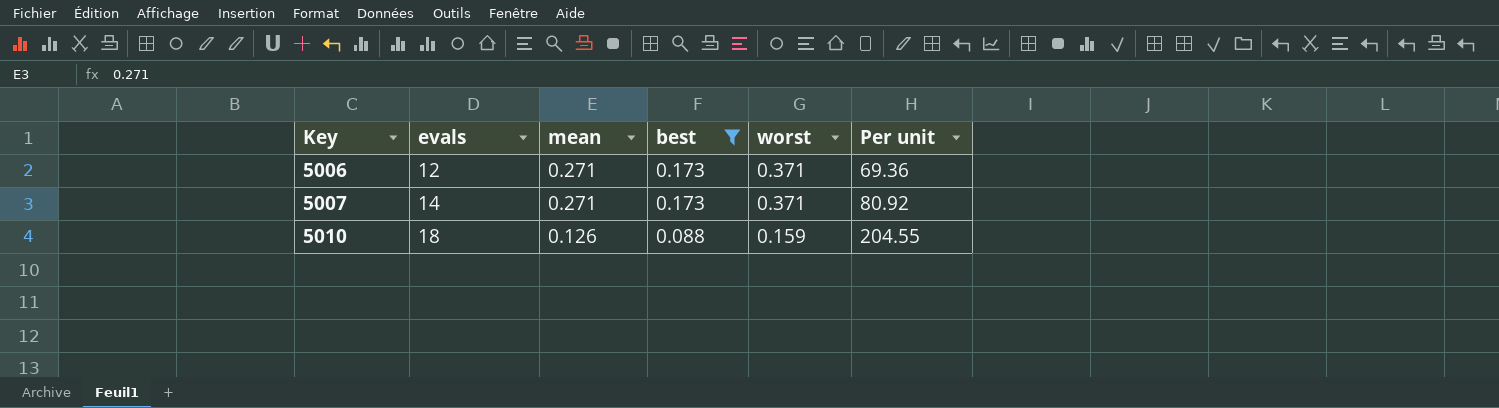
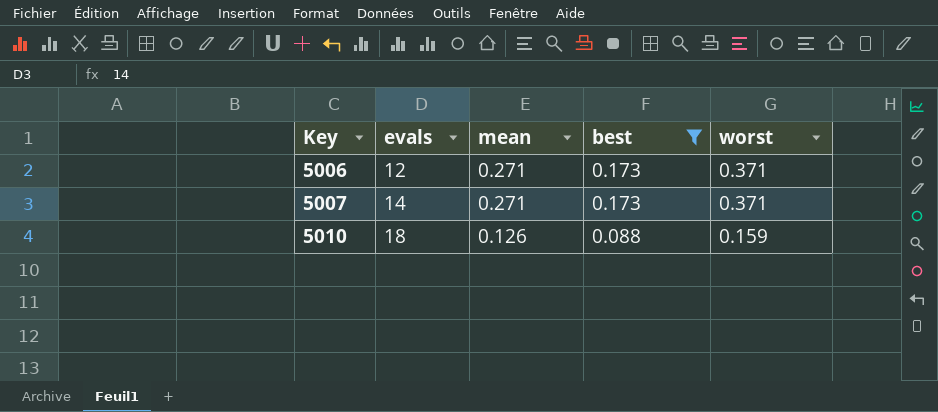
column Per unit | formula: [evals] / [best] -> none

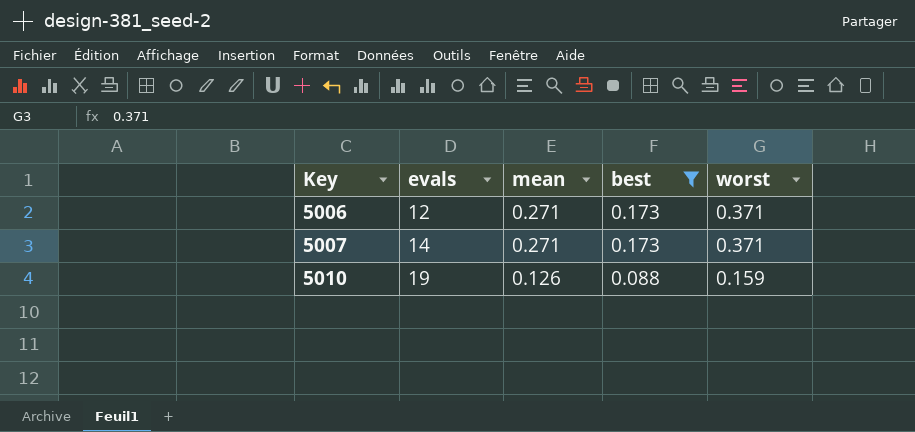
5010 | evals: 18 -> 19

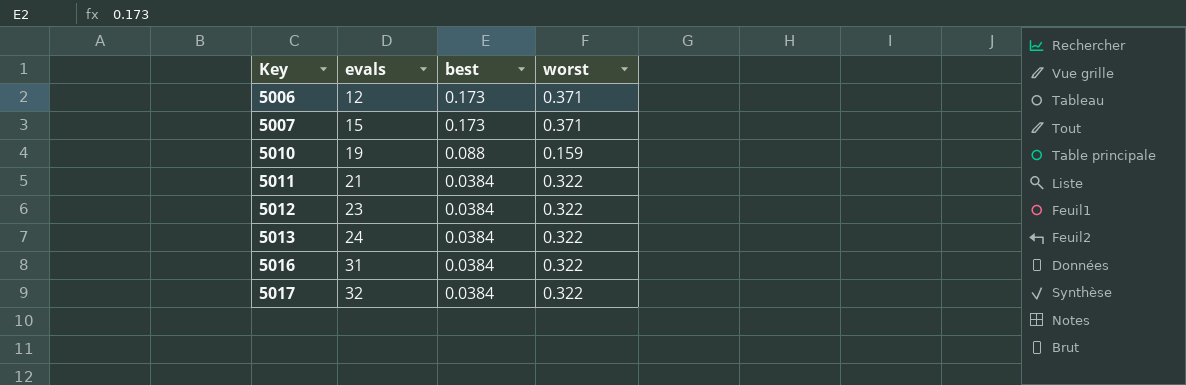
filter: best != 0.0384 -> none
column mean | position: 3 -> none
5007 | evals: 14 -> 15

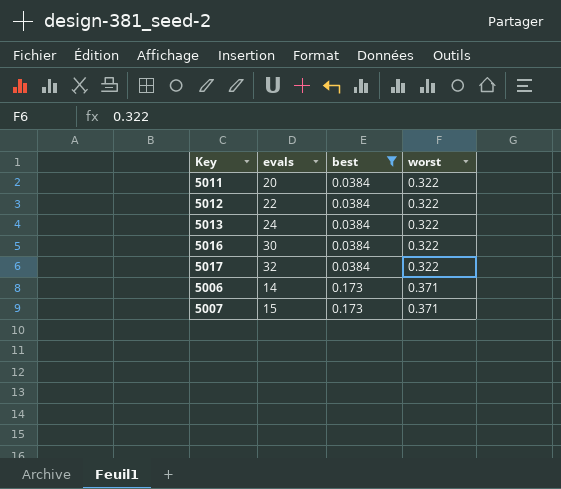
filter: none -> best != 0.088
row order: Key ascending -> best ascending
5011 | evals: 21 -> 20
5012 | evals: 23 -> 22
5016 | evals: 31 -> 30
5006 | evals: 12 -> 14

